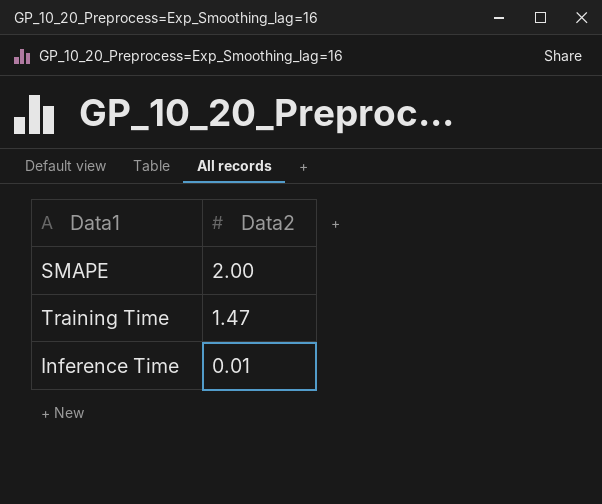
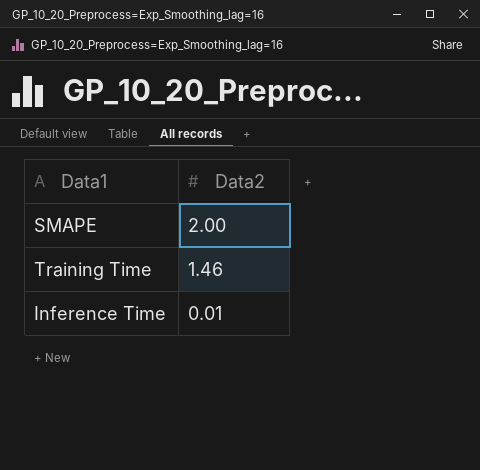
Training Time | Data2: 1.47 -> 1.46

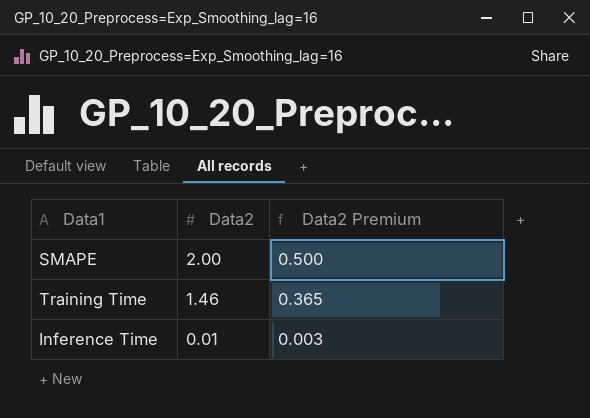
column Data2 Premium | formula: none -> [Data2] * 0.25

